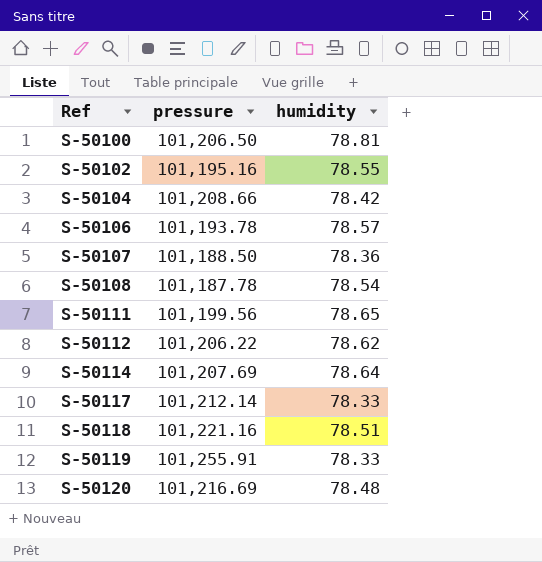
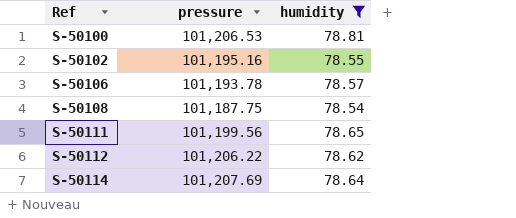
filter: none -> humidity >= 78.54
S-50100 | pressure: 101,206.50 -> 101,206.53
S-50108 | pressure: 101,187.78 -> 101,187.75

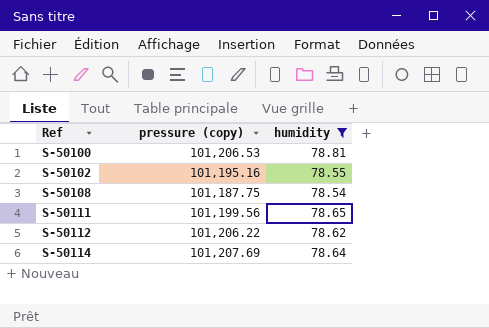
column name: pressure -> pressure (copy)
row S-50106: 101,193.78 | 78.57 -> none

